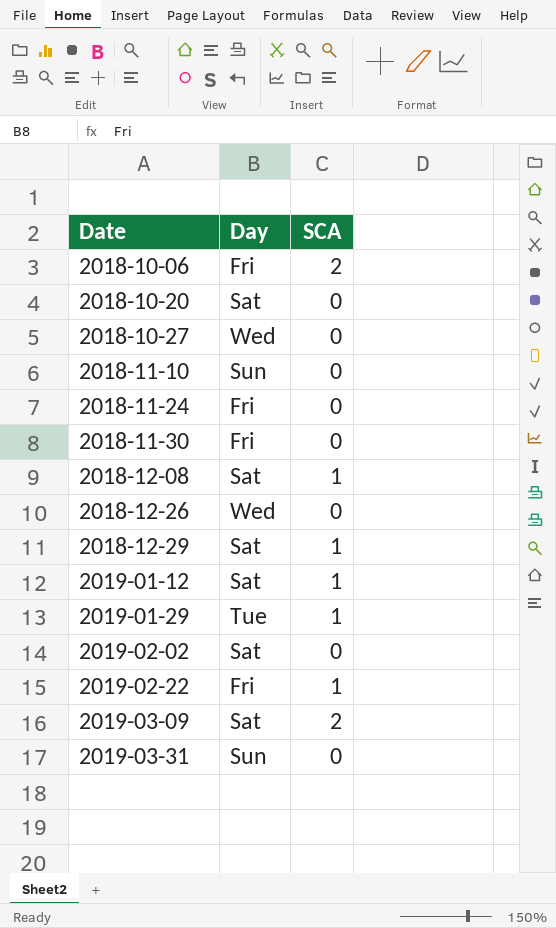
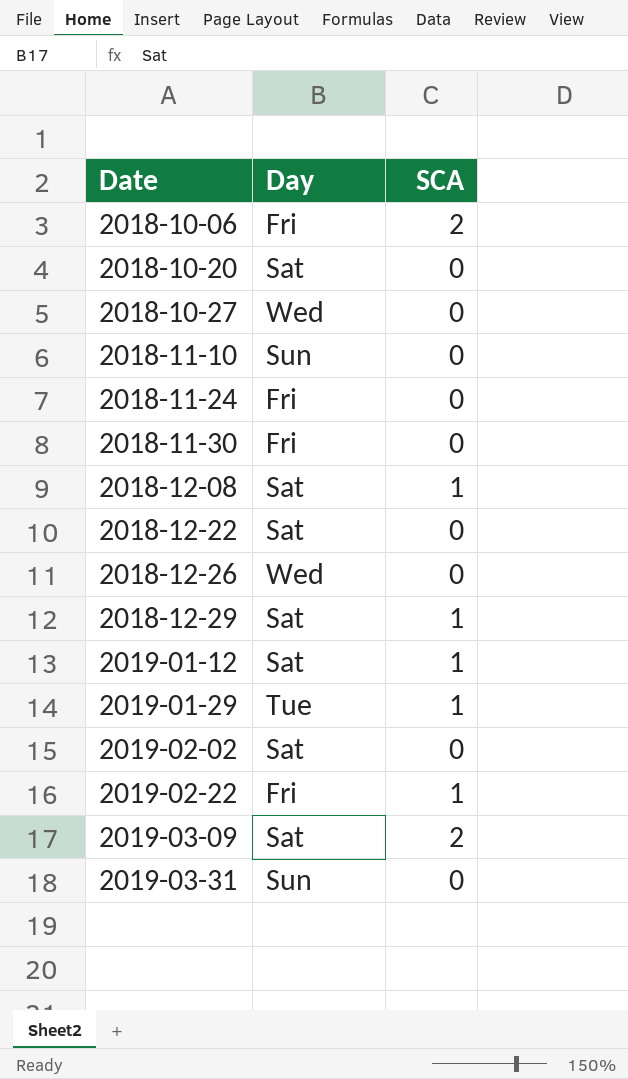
row 2018-12-22: none -> Sat | 0

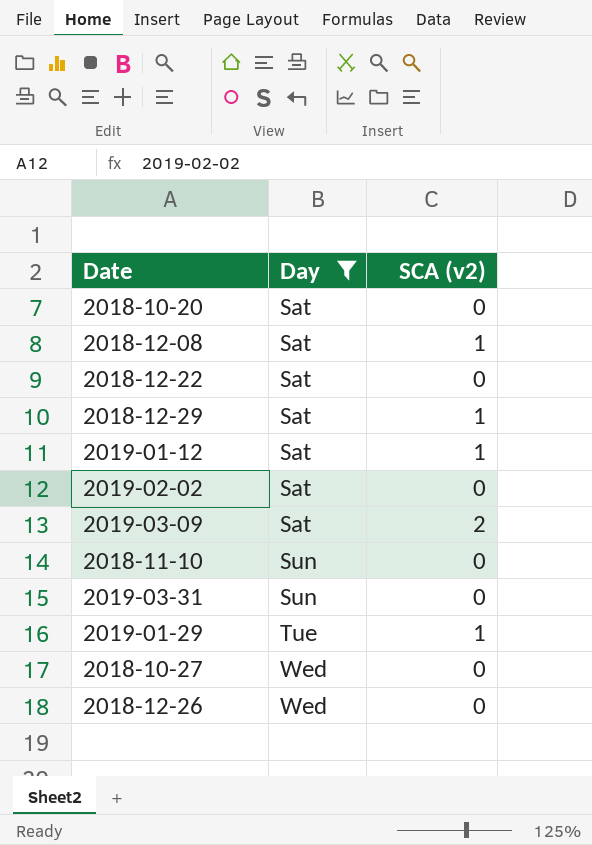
filter: none -> Day != Fri
row order: Date ascending -> Day ascending
column name: SCA -> SCA (v2)

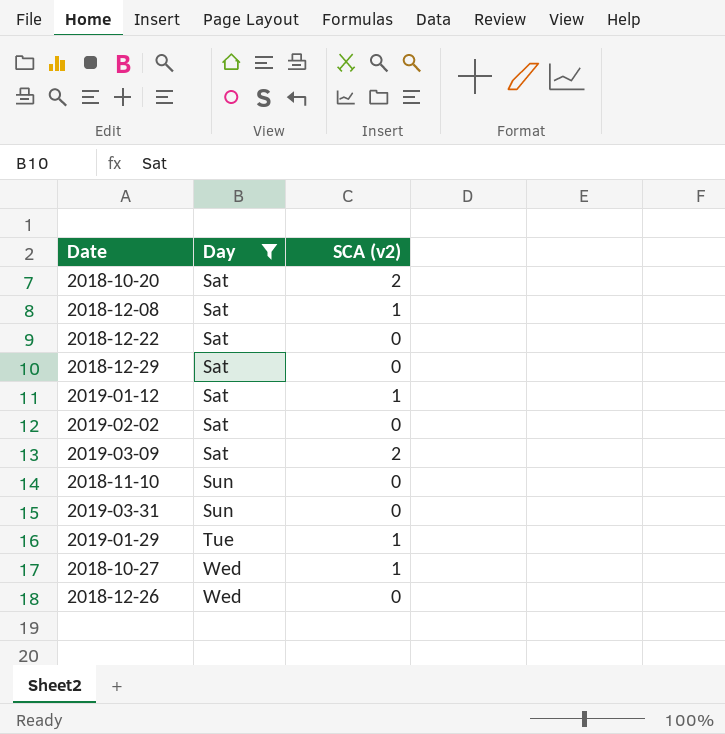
2018-10-20 | SCA (v2): 0 -> 2
2018-12-29 | SCA (v2): 1 -> 0
2018-10-27 | SCA (v2): 0 -> 1

